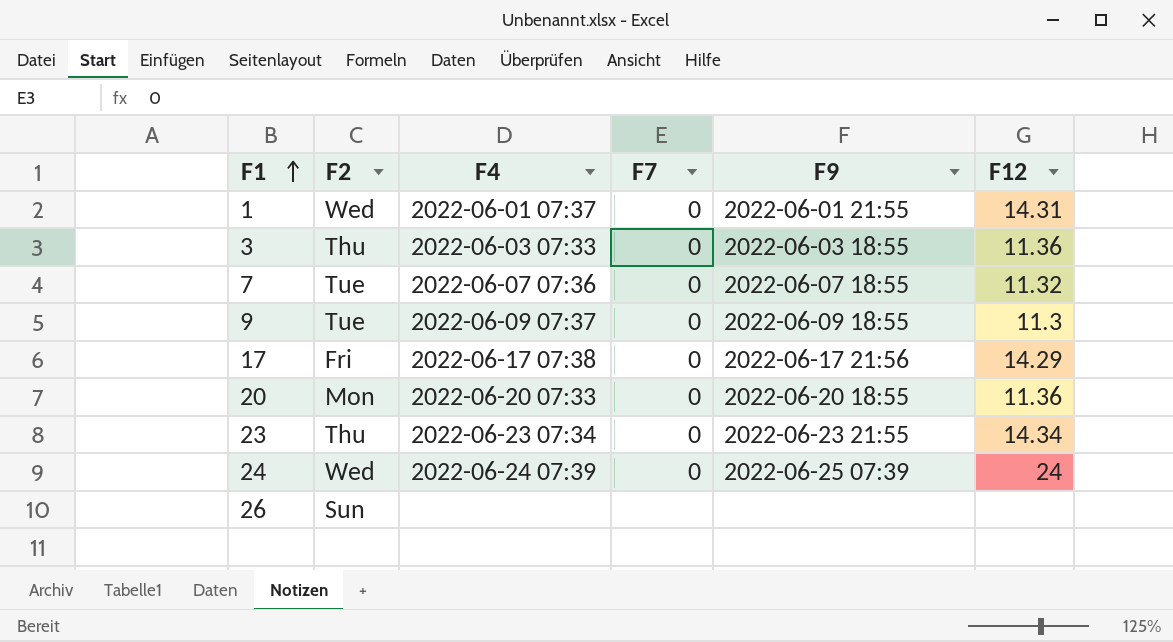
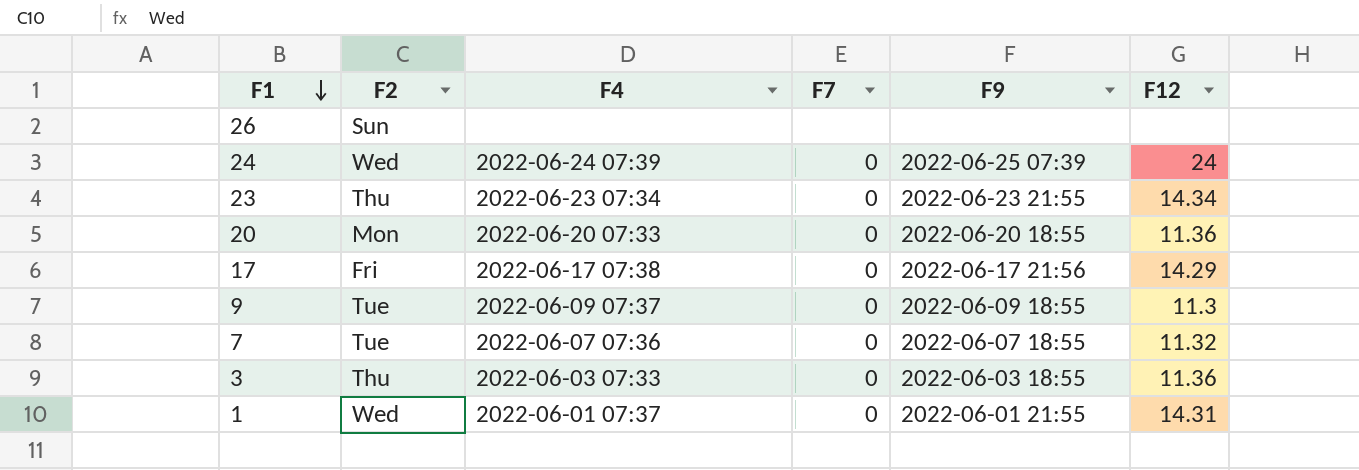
row order: F1 ascending -> F1 descending

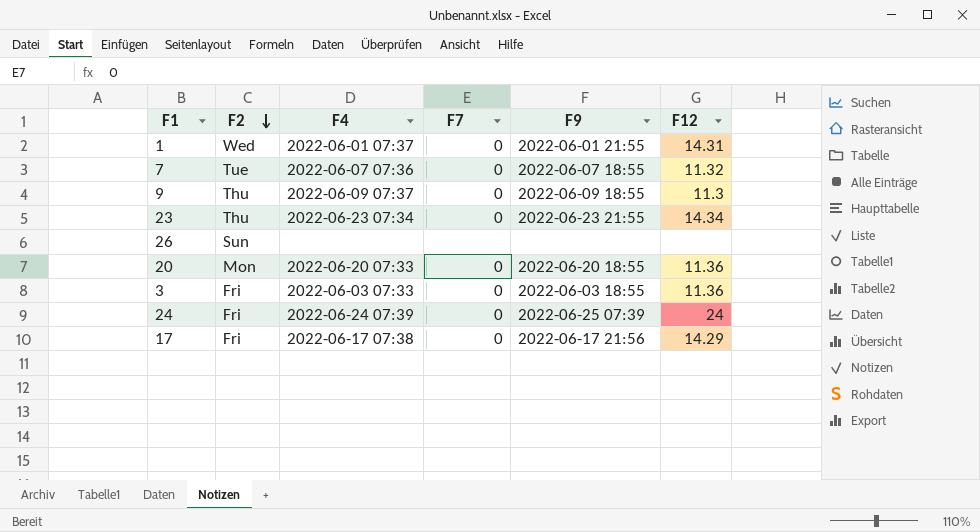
row order: F1 descending -> F2 descending
9 | F2: Tue -> Thu
3 | F2: Thu -> Fri
24 | F2: Wed -> Fri

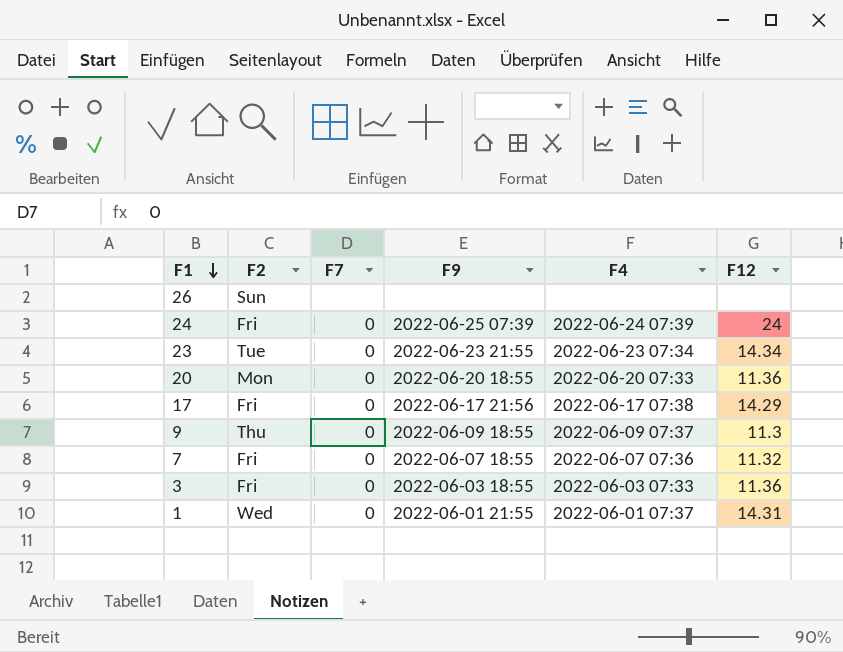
row order: F2 descending -> F1 descending
column F4 | position: 3 -> 5
23 | F2: Thu -> Tue
7 | F2: Tue -> Fri

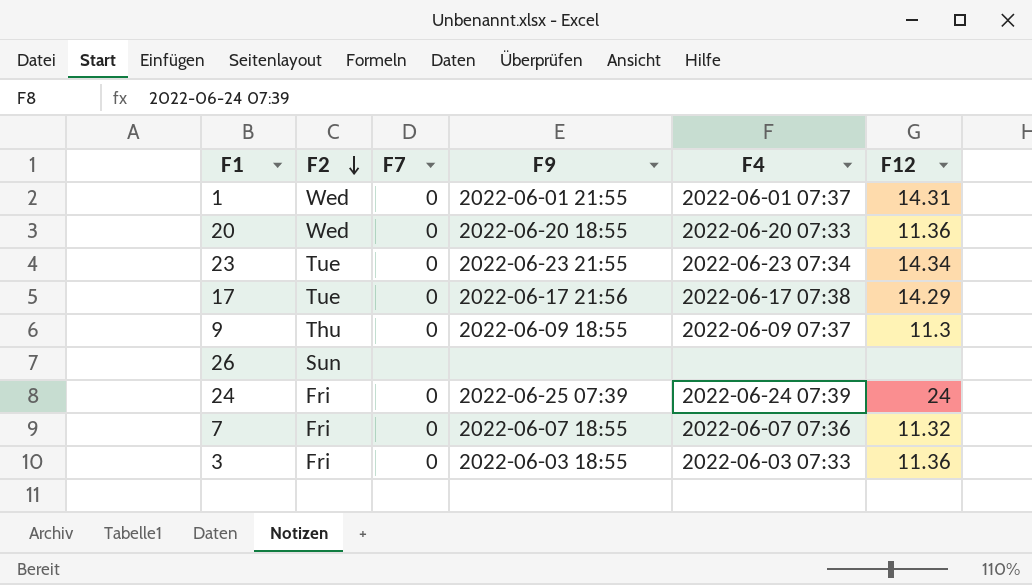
row order: F1 descending -> F2 descending
20 | F2: Mon -> Wed
17 | F2: Fri -> Tue

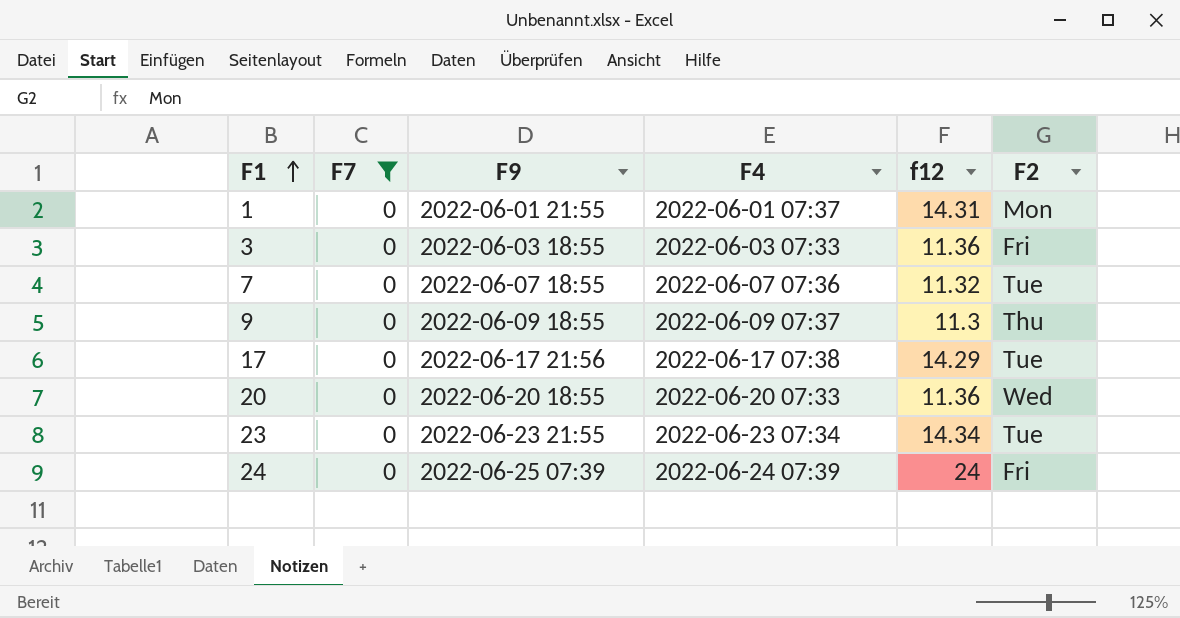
filter: none -> F7 = 0
row order: F2 descending -> F1 ascending
column name: F12 -> f12
column F2 | position: 2 -> 6
1 | F2: Wed -> Mon
7 | F2: Fri -> Tue

